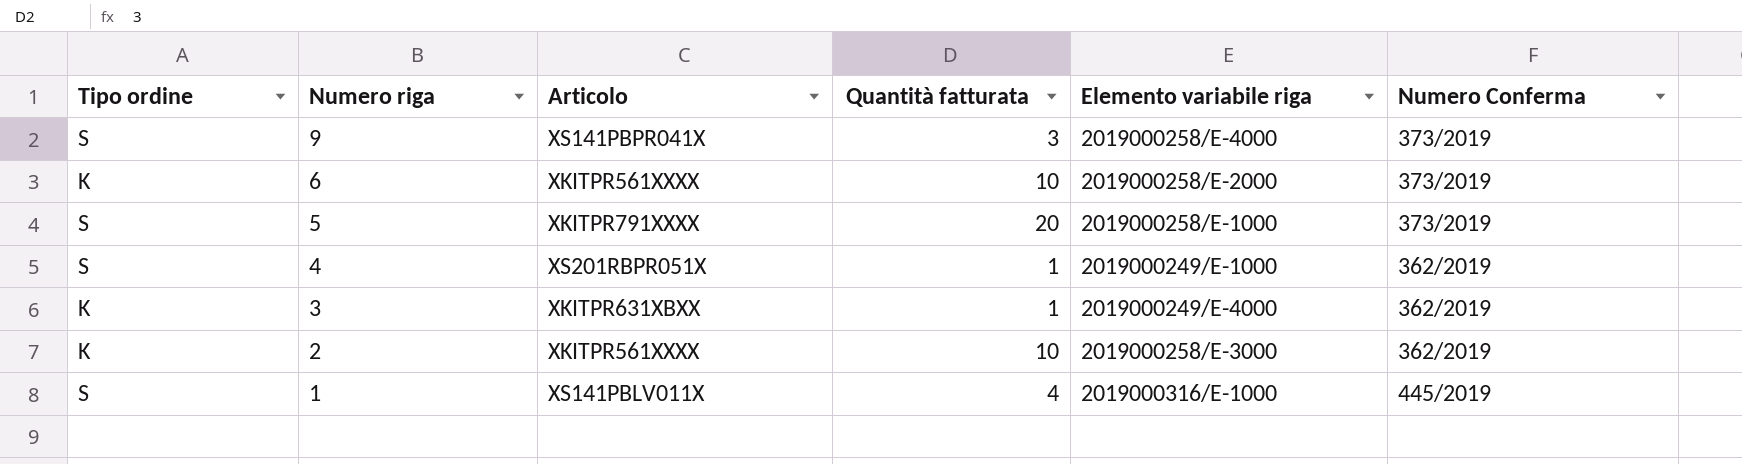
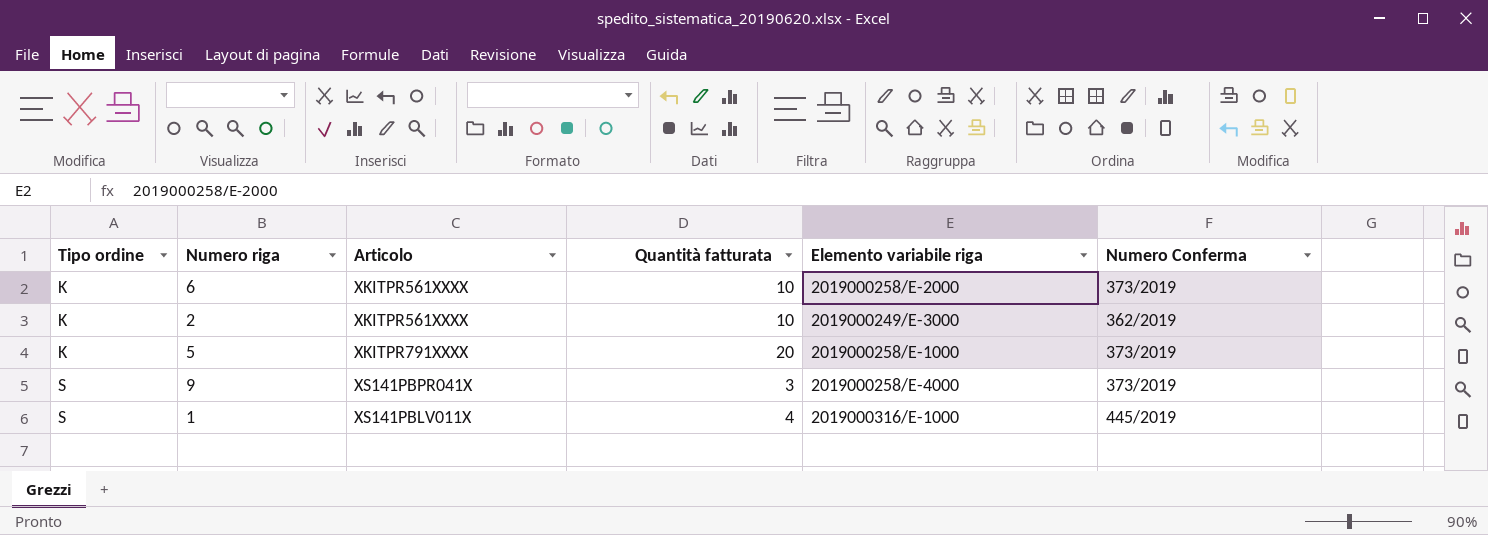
row order: Numero riga descending -> Tipo ordine ascending
row 4: S | XS201RBPR051X | 1 | 2019000249/E-1000 | 362/2019 -> none
row 3: K | XKITPR631XBXX | 1 | 2019000249/E-4000 | 362/2019 -> none
2 | Elemento variabile riga: 2019000258/E-3000 -> 2019000249/E-3000
5 | Tipo ordine: S -> K

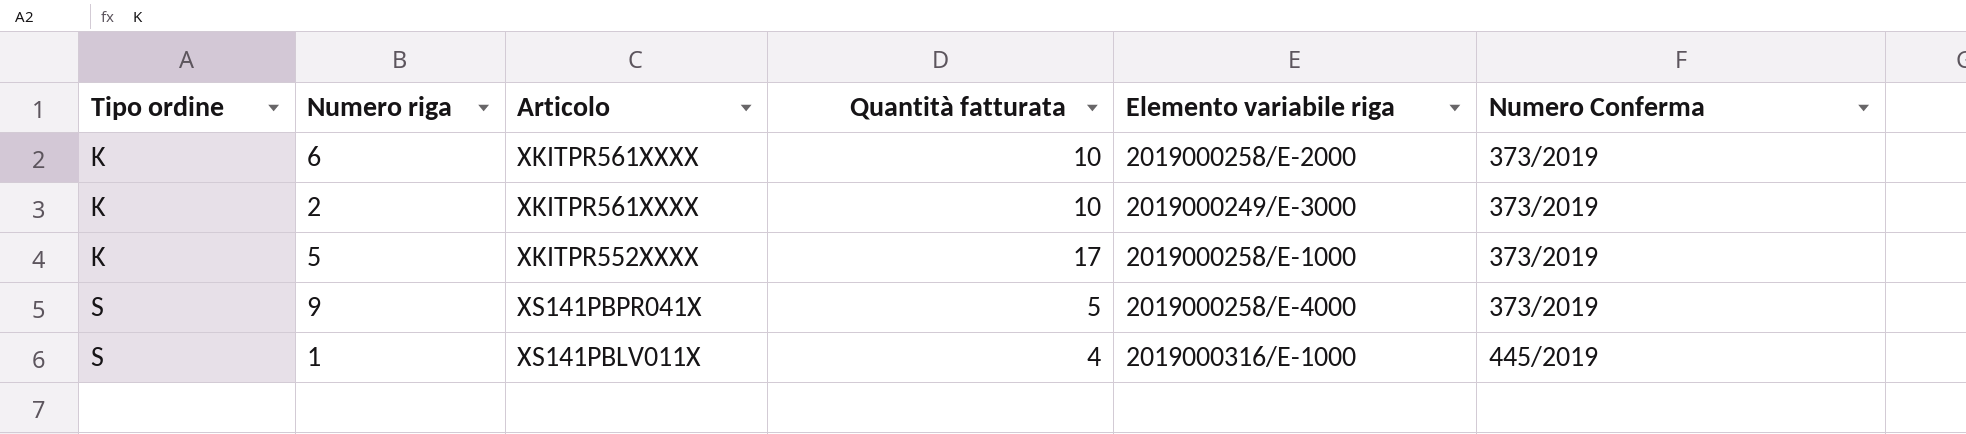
2 | Numero Conferma: 362/2019 -> 373/2019
5 | Articolo: XKITPR791XXXX -> XKITPR552XXXX
5 | Quantità fatturata: 20 -> 17
9 | Quantità fatturata: 3 -> 5

